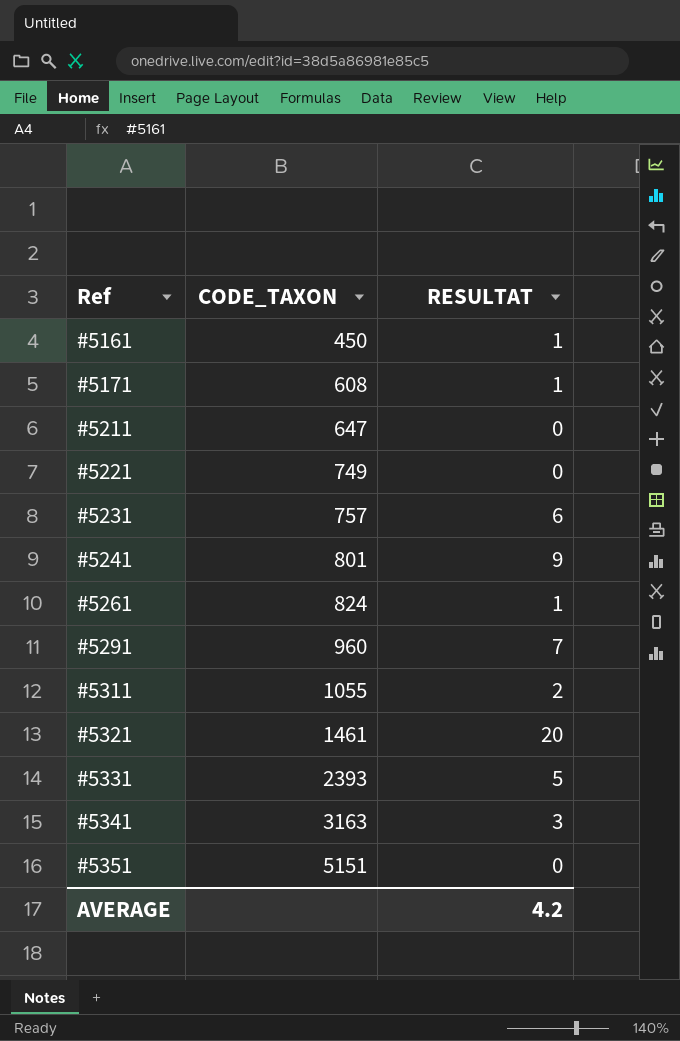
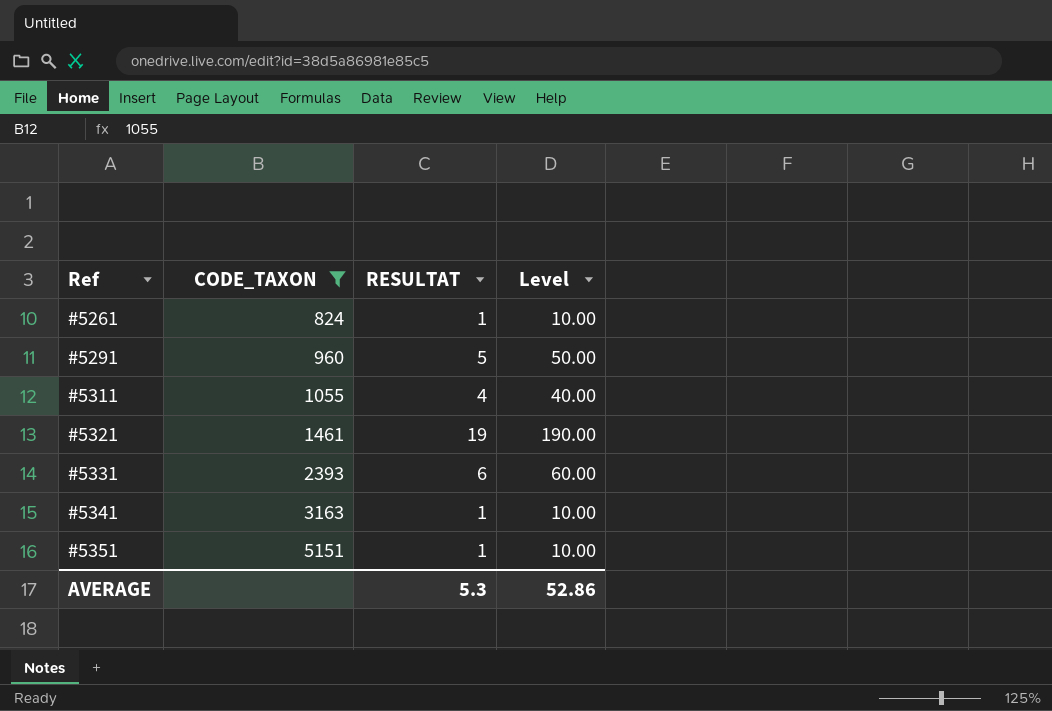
filter: none -> CODE_TAXON >= 824
column Level | formula: none -> [RESULTAT] * 10
#5291 | RESULTAT: 7 -> 5
#5311 | RESULTAT: 2 -> 4
#5321 | RESULTAT: 20 -> 19
#5331 | RESULTAT: 5 -> 6
#5341 | RESULTAT: 3 -> 1
#5351 | RESULTAT: 0 -> 1
AVERAGE | RESULTAT: 4.2 -> 5.3

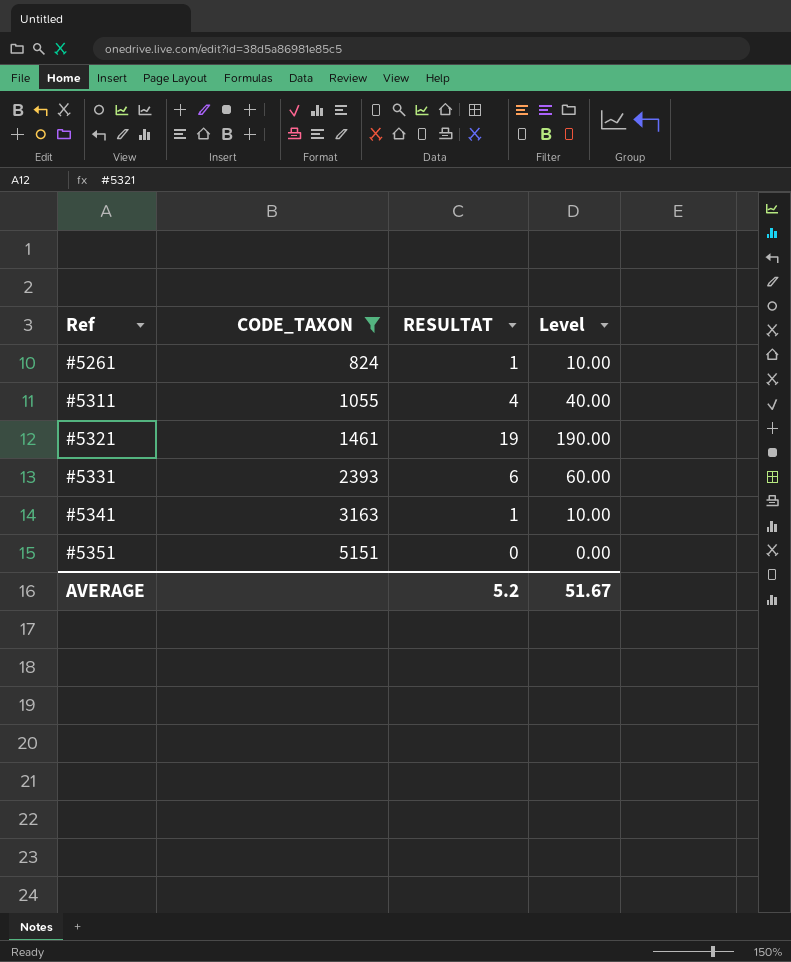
row #5291: 960 | 5 | 50.00 -> none
#5351 | RESULTAT: 1 -> 0
#5351 | Level: 10.00 -> 0.00
AVERAGE | RESULTAT: 5.3 -> 5.2
AVERAGE | Level: 52.86 -> 51.67

